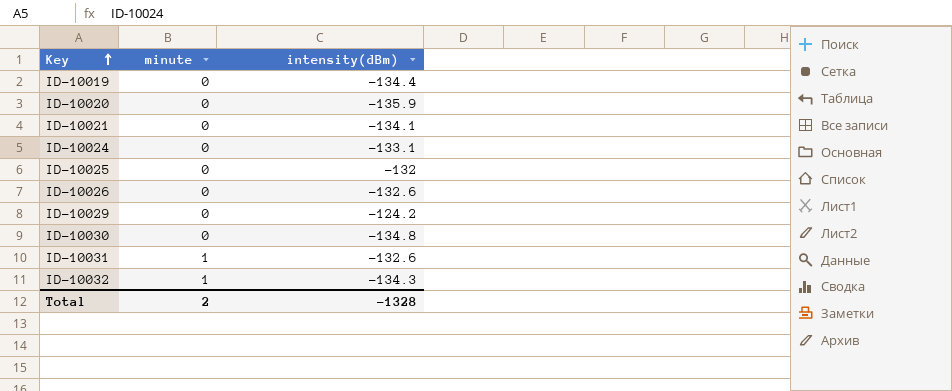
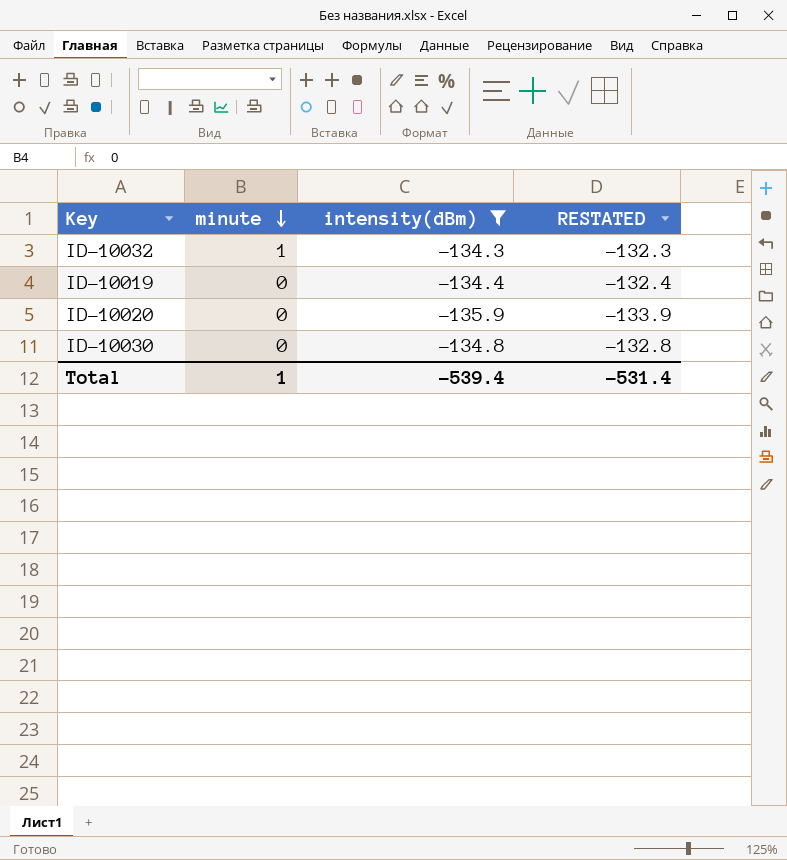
filter: none -> intensity(dBm) <= -134.3
row order: Key ascending -> minute descending
column RESTATED | formula: none -> [intensity(dBm)] + 2
Total | minute: 2 -> 1
Total | intensity(dBm): -1328 -> -539.4

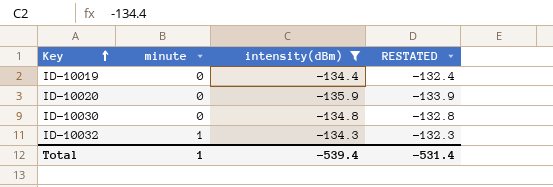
row order: minute descending -> Key ascending

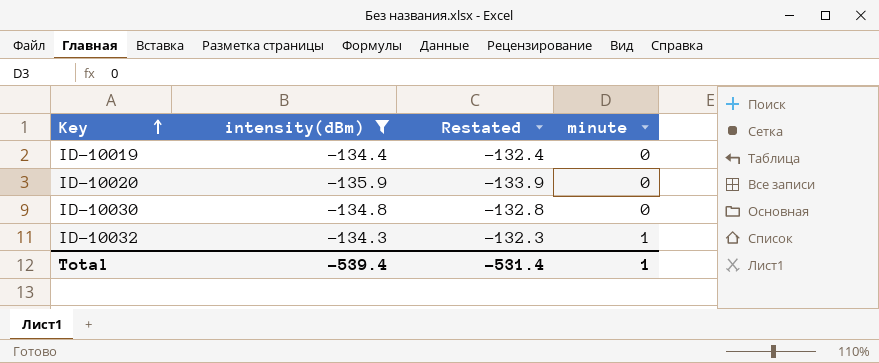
column name: RESTATED -> Restated
column minute | position: 2 -> 4

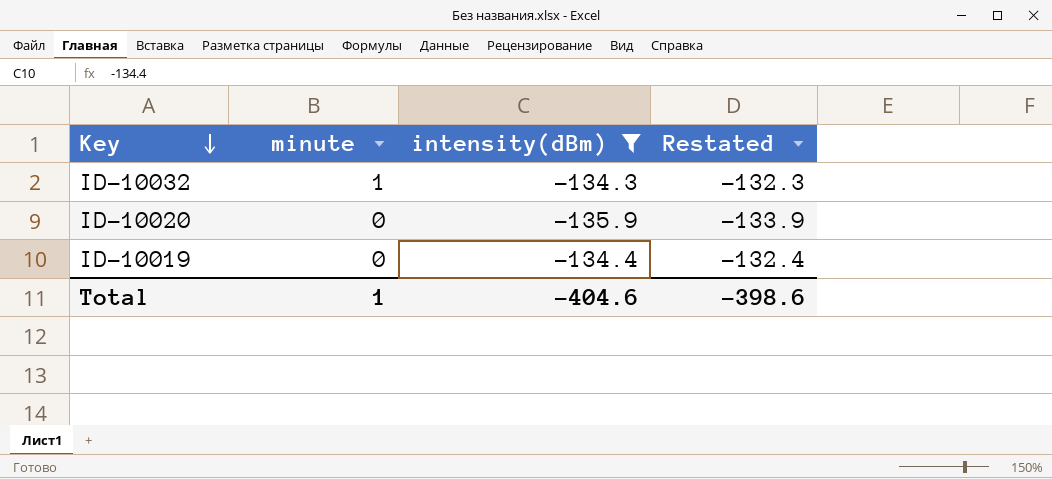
row order: Key ascending -> Key descending
column minute | position: 4 -> 2
row ID-10030: -134.8 | -132.8 | 0 -> none
Total | intensity(dBm): -539.4 -> -404.6
Total | Restated: -531.4 -> -398.6

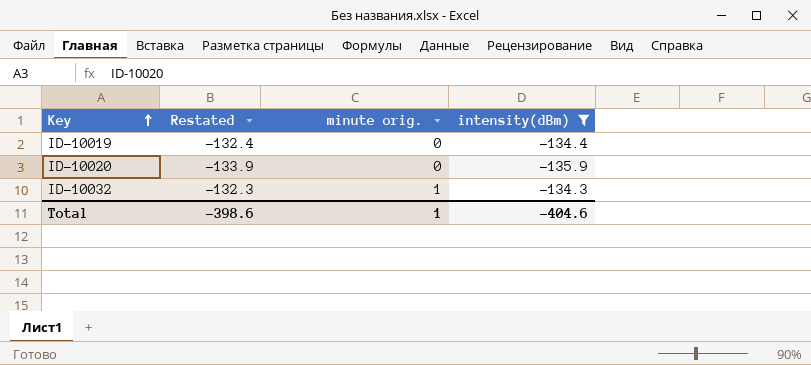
row order: Key descending -> Key ascending
column Restated | position: 4 -> 2
column name: minute -> minute orig.

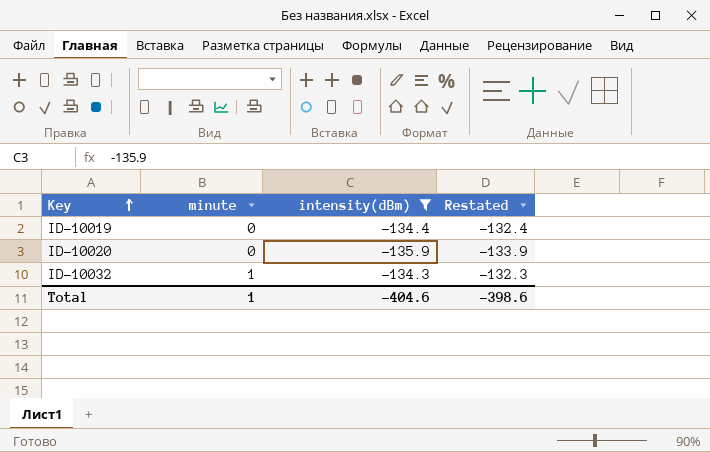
column name: minute orig. -> minute
column Restated | position: 2 -> 4

